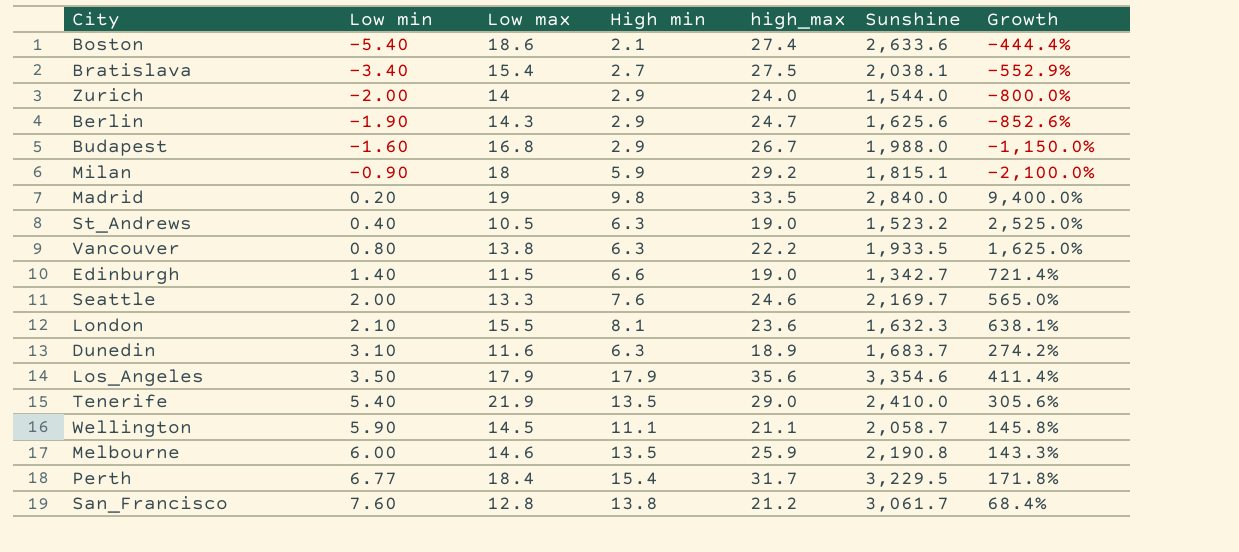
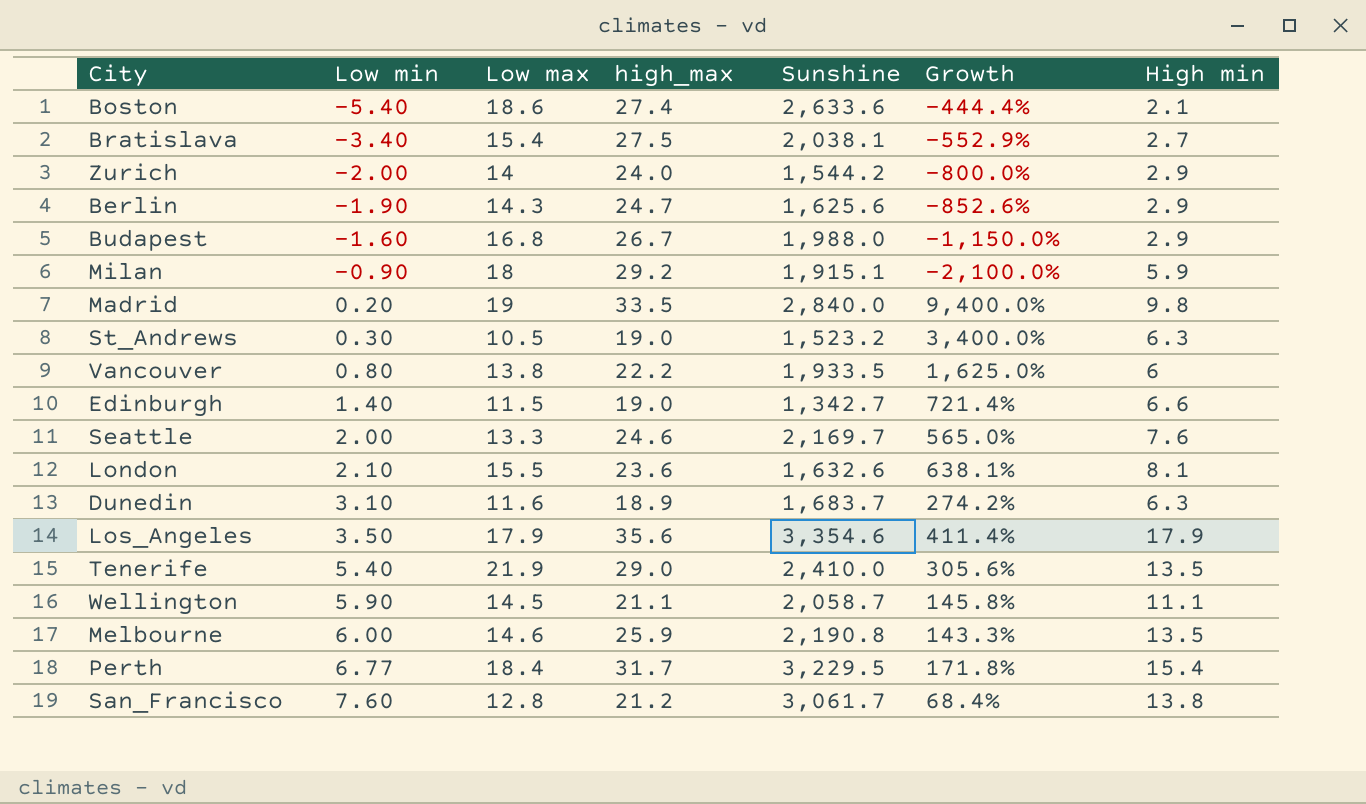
column High min | position: 4 -> 7
Zurich | Sunshine: 1,544.0 -> 1,544.2
Milan | Sunshine: 1,815.1 -> 1,915.1
St_Andrews | Low min: 0.40 -> 0.30
St_Andrews | Growth: 2,525.0% -> 3,400.0%
Vancouver | High min: 6.3 -> 6
London | Sunshine: 1,632.3 -> 1,632.6

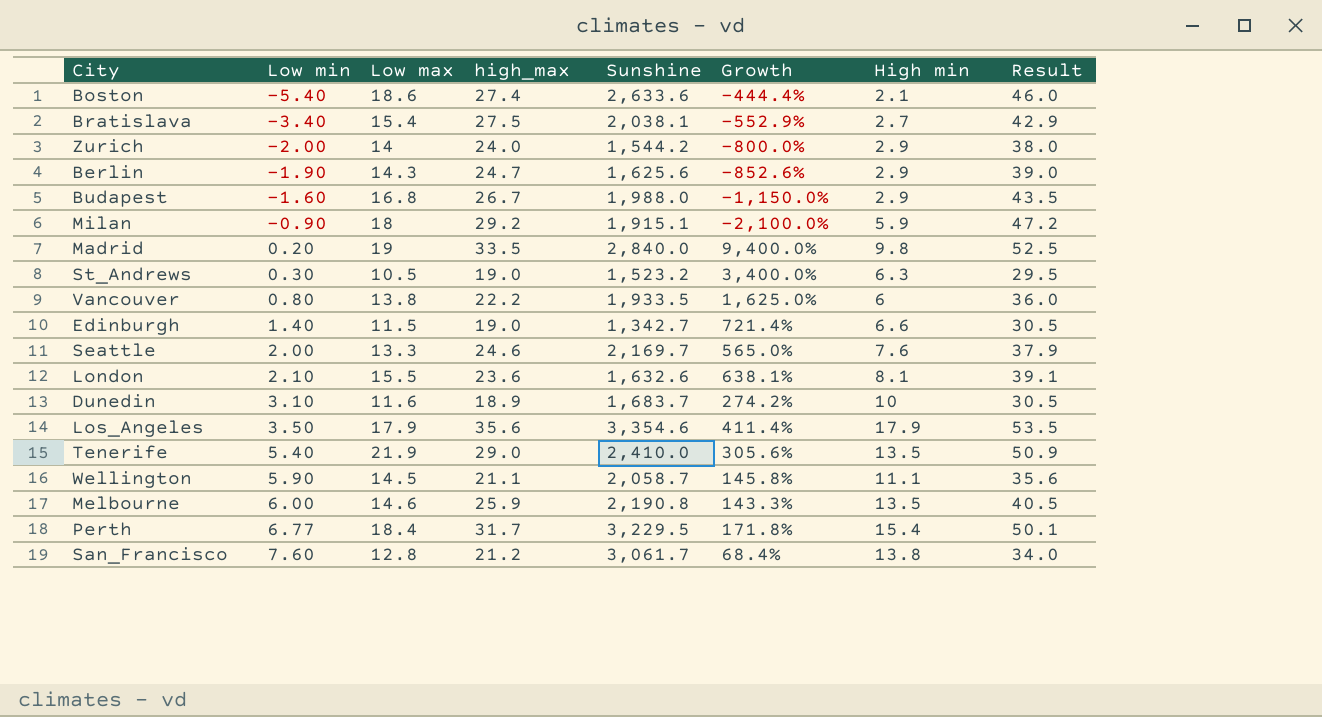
column Result | formula: none -> [Low max] + [high_max]
Dunedin | High min: 6.3 -> 10

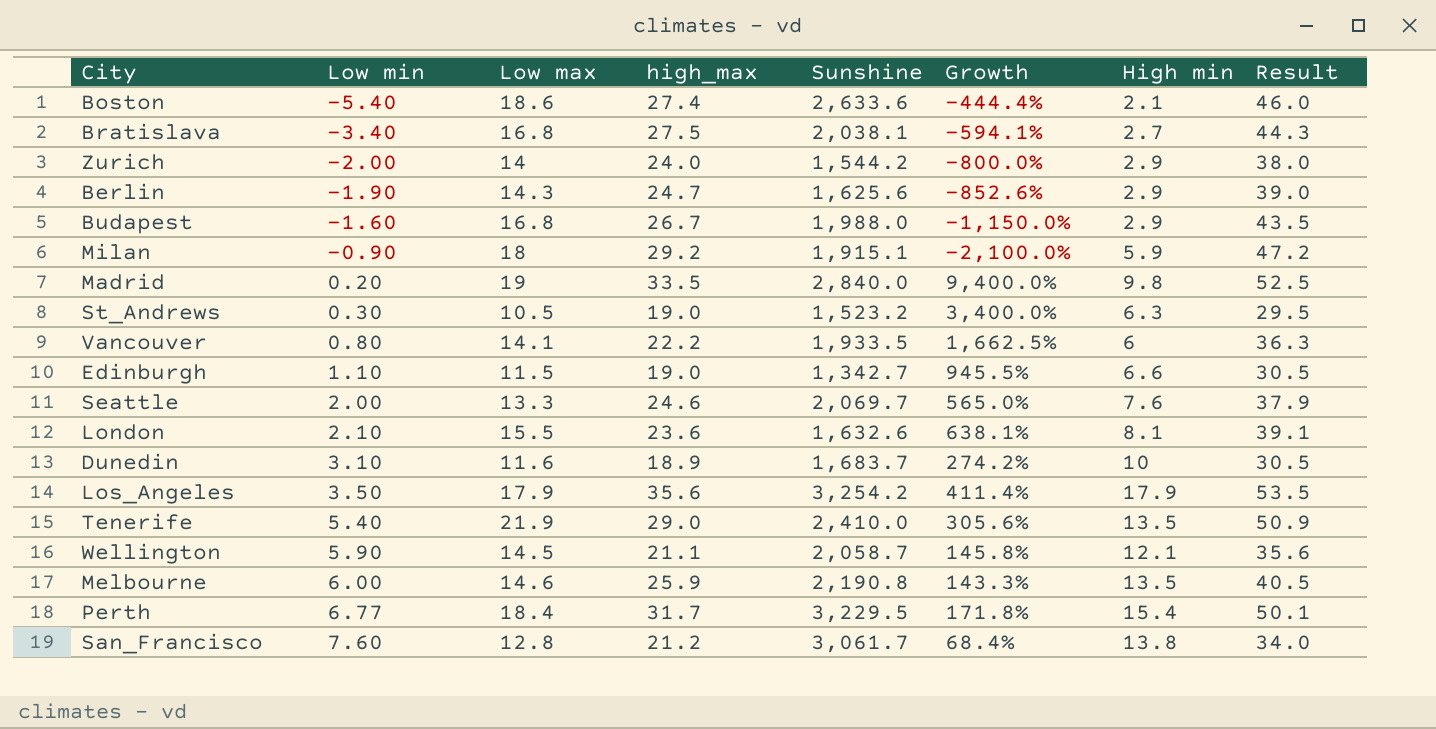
Bratislava | Low max: 15.4 -> 16.8
Bratislava | Growth: -552.9% -> -594.1%
Bratislava | Result: 42.9 -> 44.3
Vancouver | Low max: 13.8 -> 14.1
Vancouver | Growth: 1,625.0% -> 1,662.5%
Vancouver | Result: 36.0 -> 36.3
Edinburgh | Low min: 1.40 -> 1.10
Edinburgh | Growth: 721.4% -> 945.5%
Seattle | Sunshine: 2,169.7 -> 2,069.7
Los_Angeles | Sunshine: 3,354.6 -> 3,254.2
Wellington | High min: 11.1 -> 12.1

